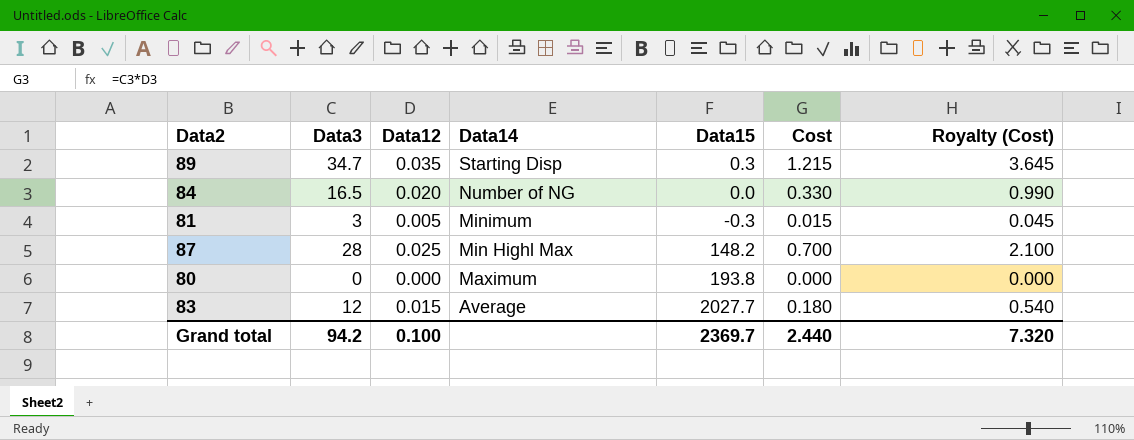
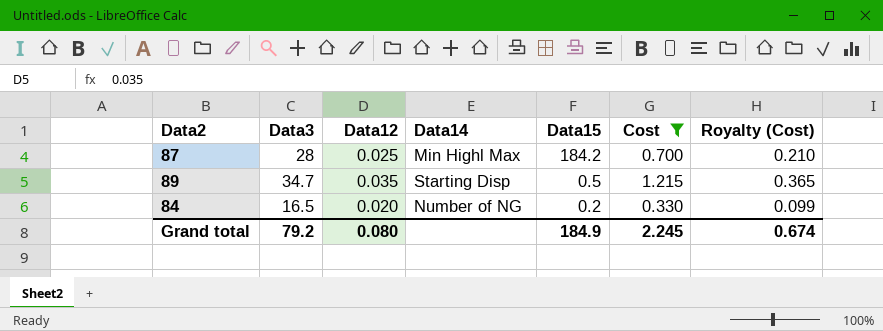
filter: none -> Cost >= 0.330
row order: Data14 descending -> Data15 descending
column Royalty (Cost) | formula: [Cost] * 3 -> [Cost] * 0.3
87 | Data15: 148.2 -> 184.2
89 | Data15: 0.3 -> 0.5
84 | Data15: 0.0 -> 0.2
Grand total | Data3: 94.2 -> 79.2
Grand total | Data12: 0.100 -> 0.080
Grand total | Data15: 2369.7 -> 184.9
Grand total | Cost: 2.440 -> 2.245
Grand total | Royalty (Cost): 7.320 -> 0.674

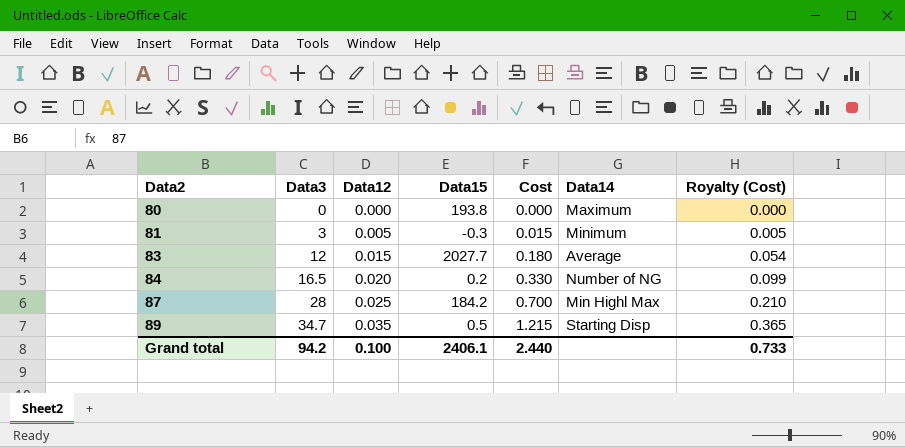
filter: Cost >= 0.330 -> none
row order: Data15 descending -> Data2 ascending
column Data14 | position: 4 -> 6
Grand total | Data3: 79.2 -> 94.2
Grand total | Data12: 0.080 -> 0.100
Grand total | Data15: 184.9 -> 2406.1
Grand total | Cost: 2.245 -> 2.440
Grand total | Royalty (Cost): 0.674 -> 0.733

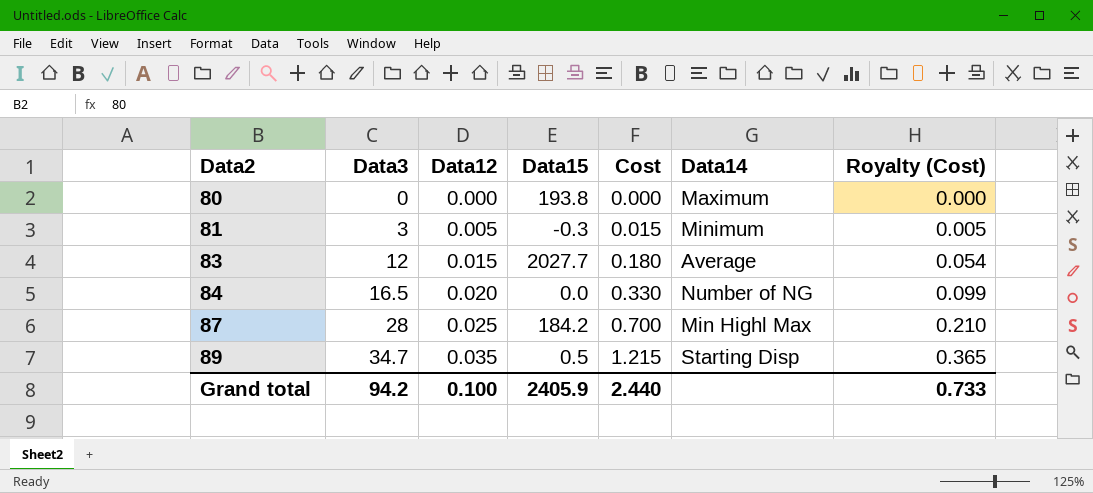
84 | Data15: 0.2 -> 0.0
Grand total | Data15: 2406.1 -> 2405.9

